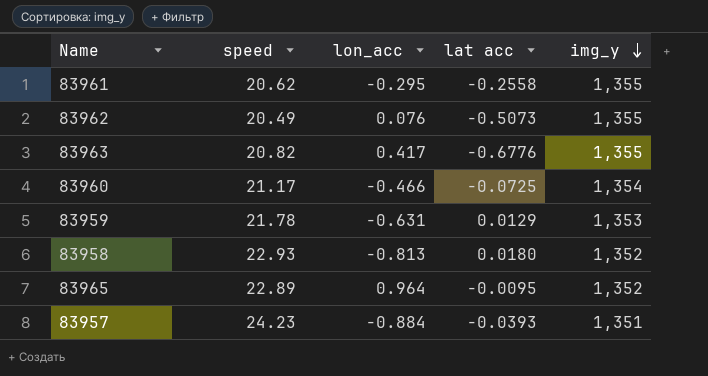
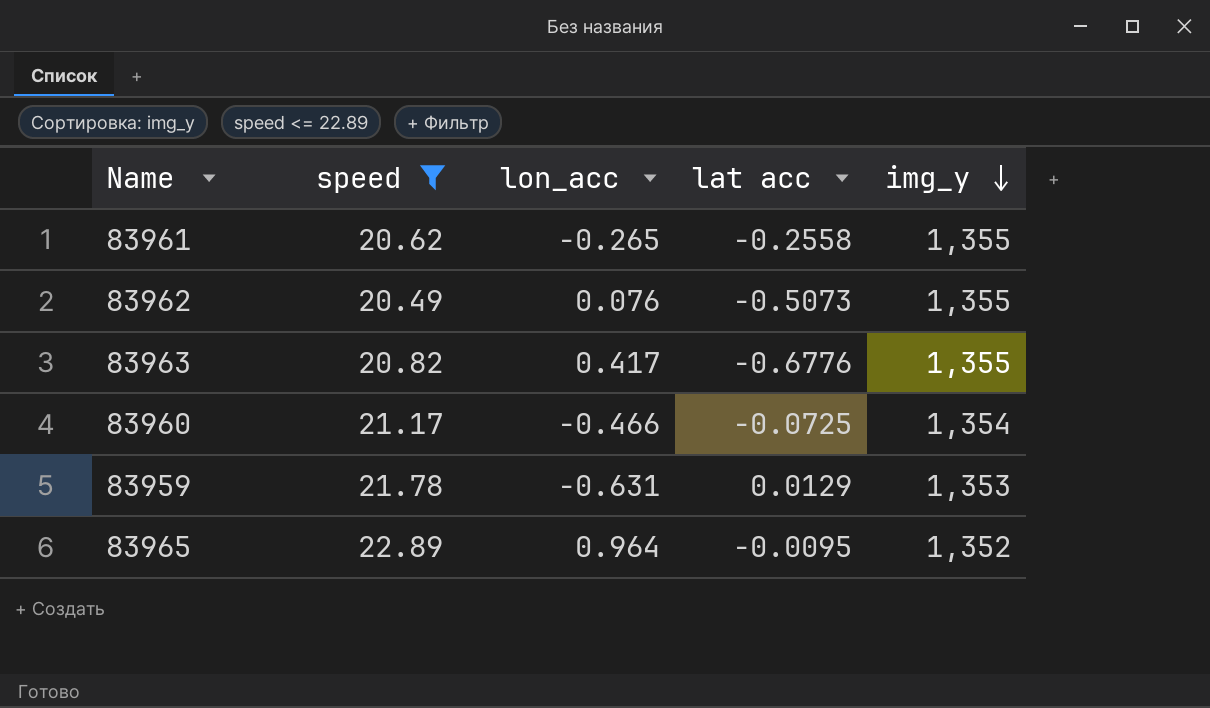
filter: none -> speed <= 22.89
83961 | lon_acc: -0.295 -> -0.265

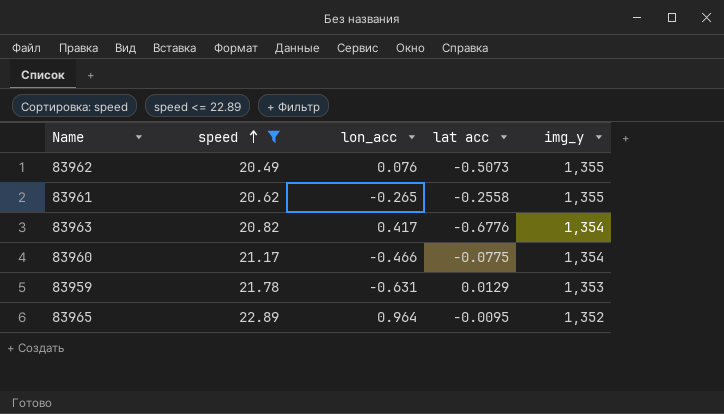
row order: img_y descending -> speed ascending
83963 | img_y: 1,355 -> 1,354
83960 | lat acc: -0.0725 -> -0.0775

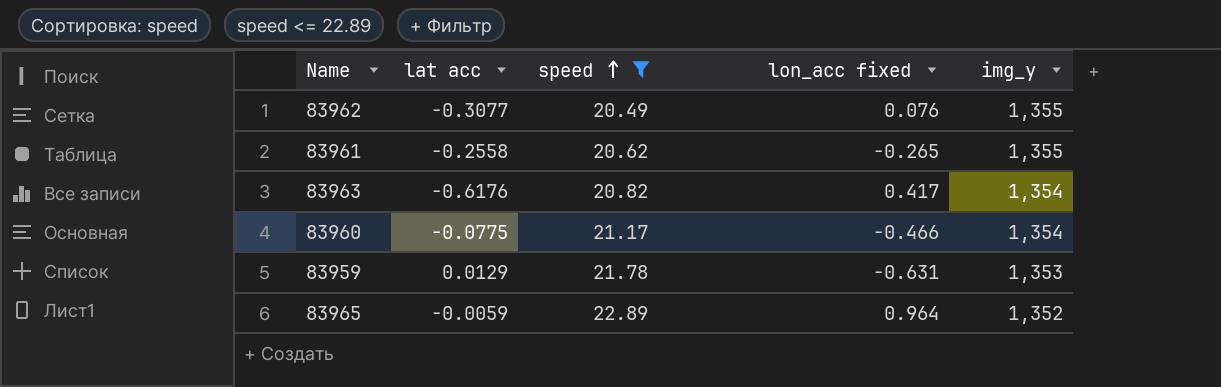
column lat acc | position: 4 -> 2
column name: lon_acc -> lon_acc fixed
83962 | lat acc: -0.5073 -> -0.3077
83963 | lat acc: -0.6776 -> -0.6176
83965 | lat acc: -0.0095 -> -0.0059

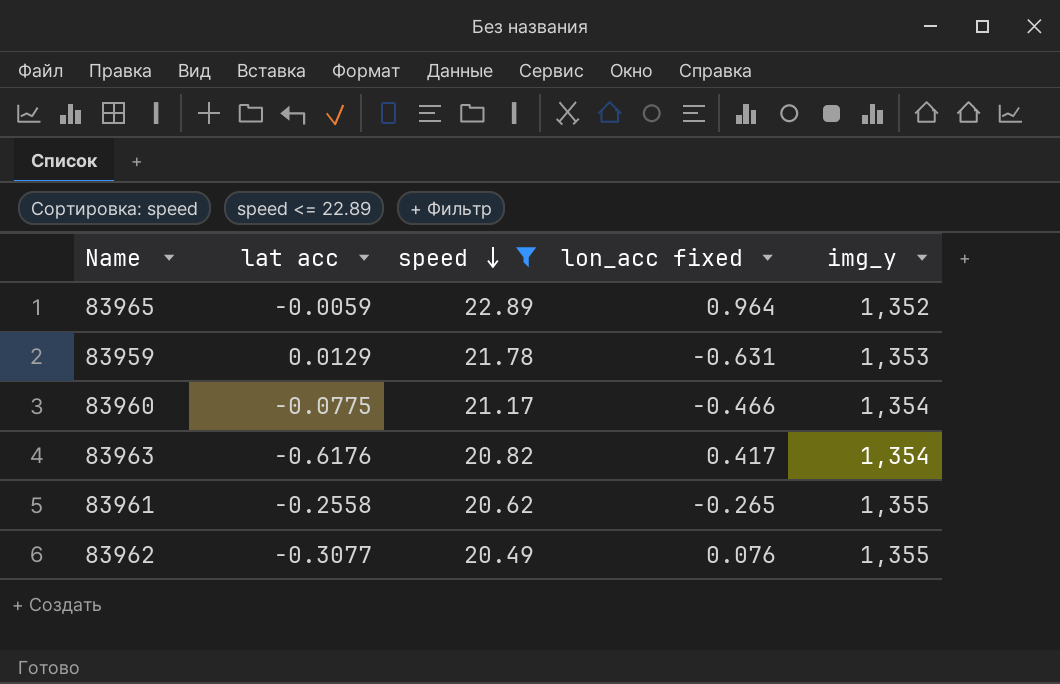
row order: speed ascending -> speed descending

